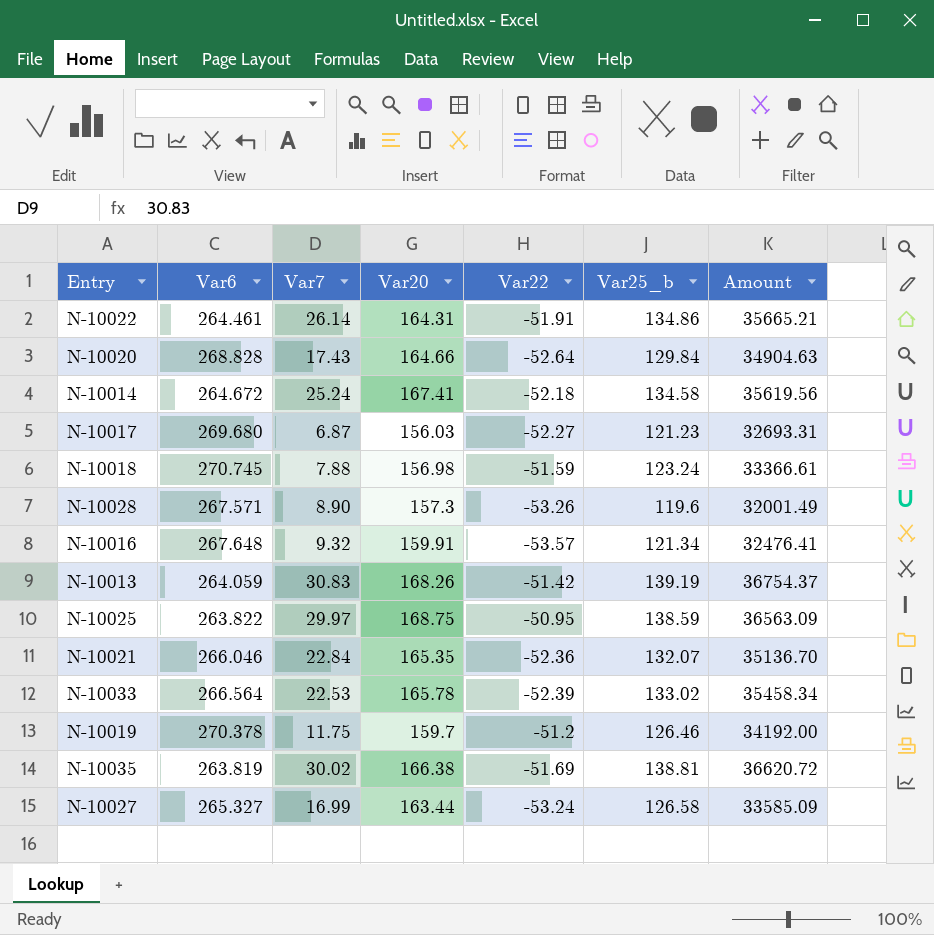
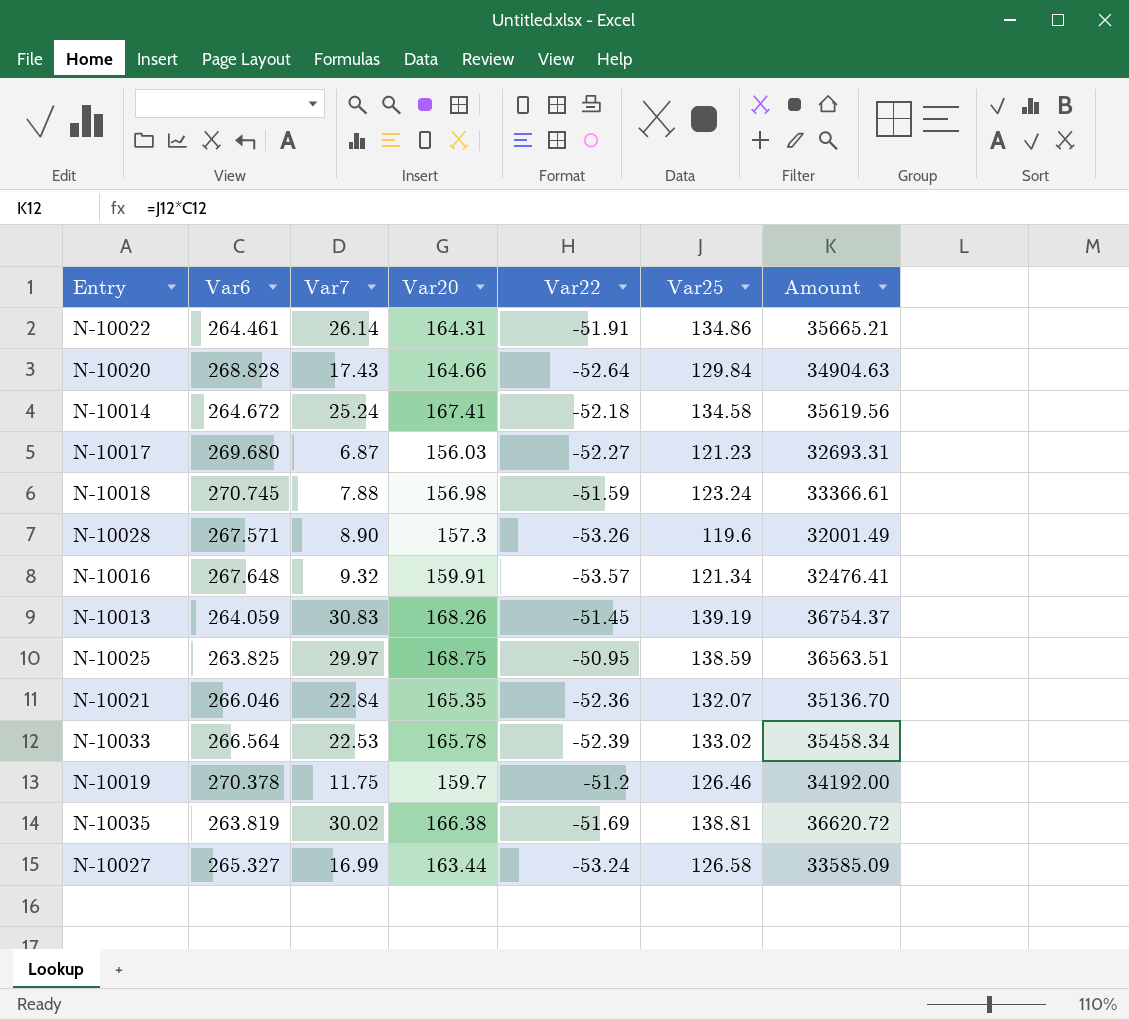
column name: Var25_b -> Var25
N-10013 | Var22: -51.42 -> -51.45
N-10025 | Var6: 263.822 -> 263.825
N-10025 | Amount: 36563.09 -> 36563.51

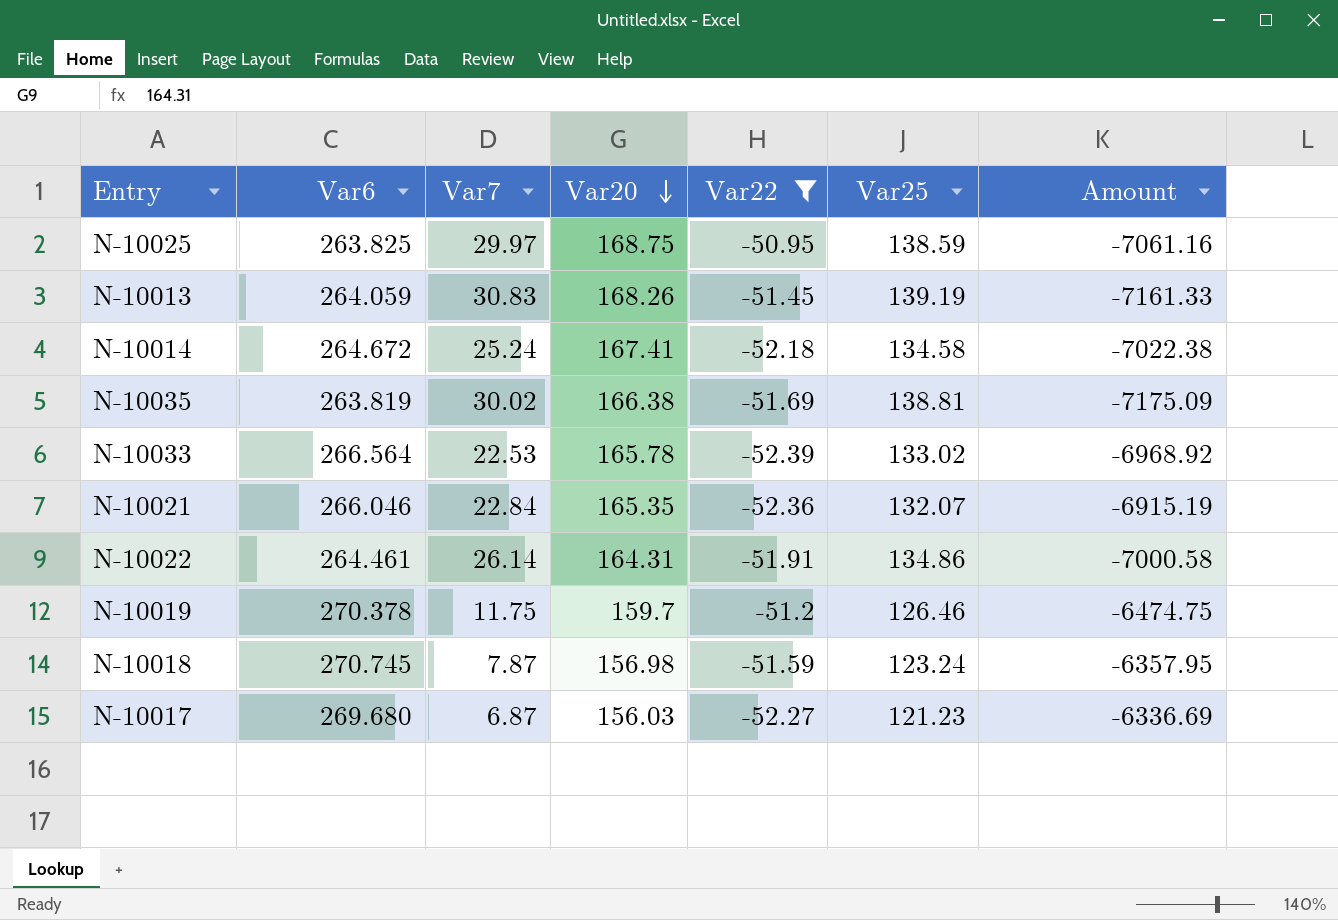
filter: none -> Var22 >= -52.39
row order: none -> Var20 descending
column Amount | formula: [Var6] * [Var25] -> [Var22] * [Var25]
N-10018 | Var7: 7.88 -> 7.87

